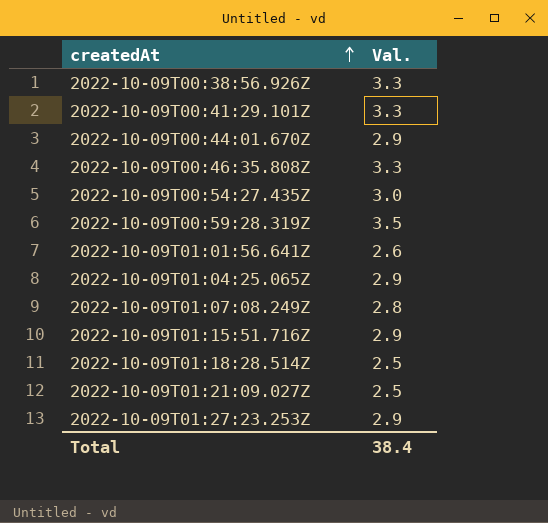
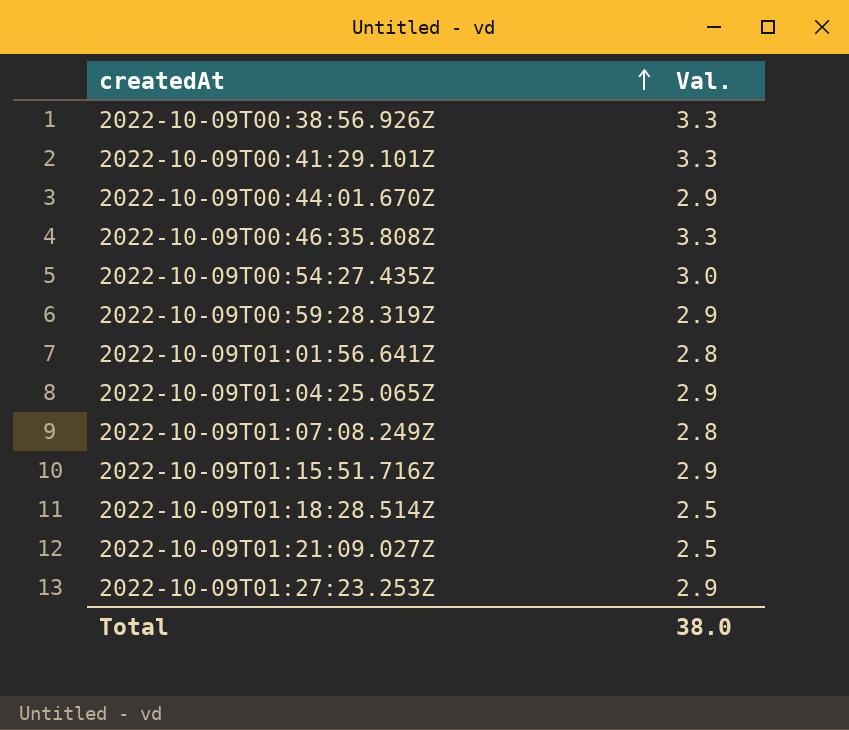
2022-10-09T00:59:28.319Z | Val.: 3.5 -> 2.9
2022-10-09T01:01:56.641Z | Val.: 2.6 -> 2.8
Total | Val.: 38.4 -> 38.0

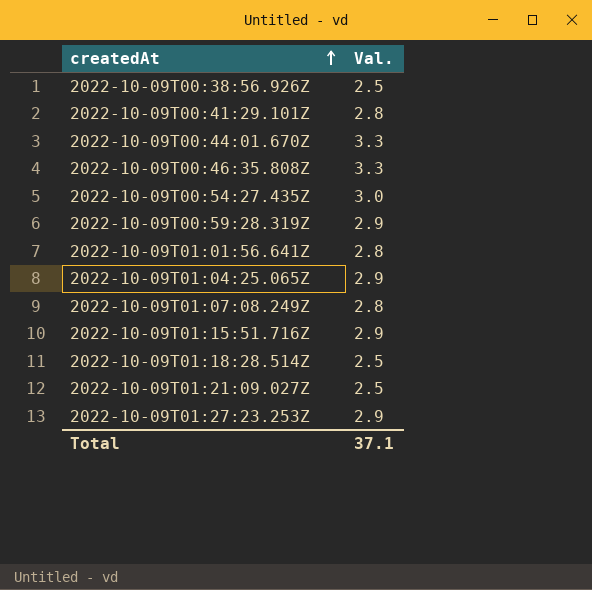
2022-10-09T00:38:56.926Z | Val.: 3.3 -> 2.5
2022-10-09T00:41:29.101Z | Val.: 3.3 -> 2.8
2022-10-09T00:44:01.670Z | Val.: 2.9 -> 3.3
Total | Val.: 38.0 -> 37.1

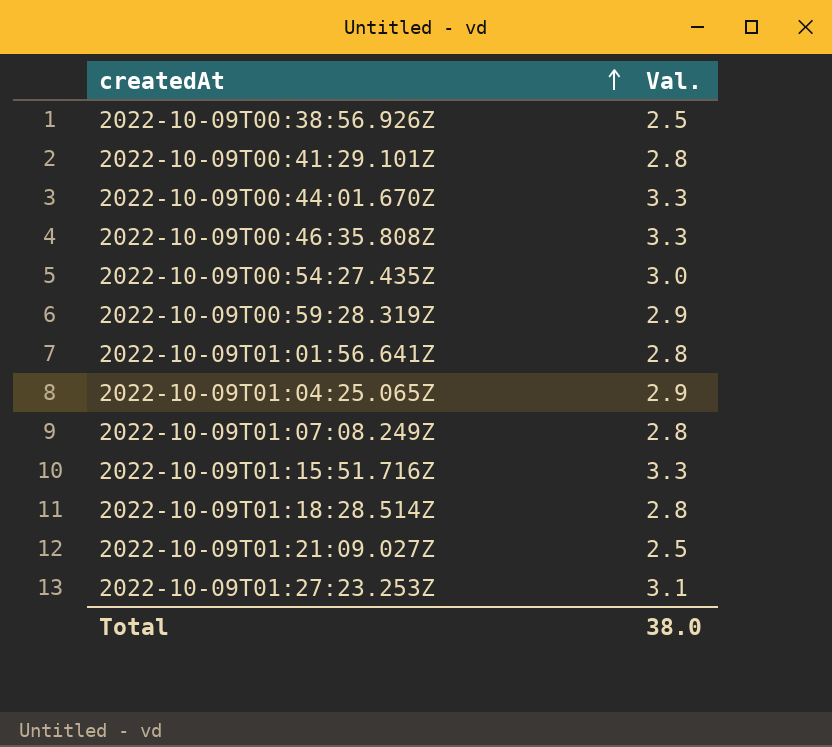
2022-10-09T01:15:51.716Z | Val.: 2.9 -> 3.3
2022-10-09T01:18:28.514Z | Val.: 2.5 -> 2.8
2022-10-09T01:27:23.253Z | Val.: 2.9 -> 3.1
Total | Val.: 37.1 -> 38.0

